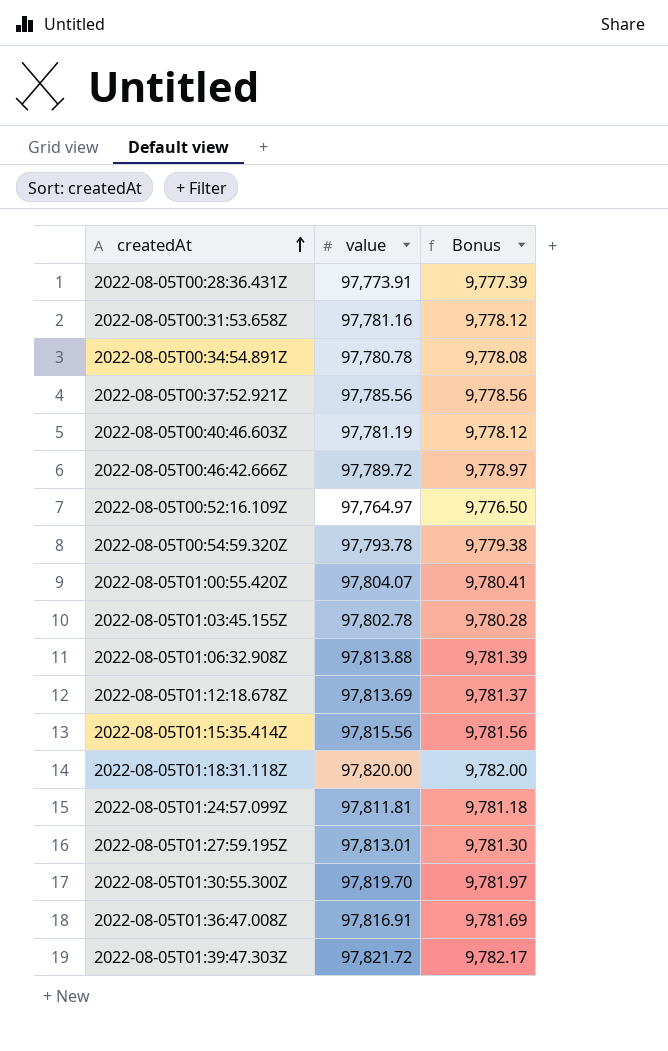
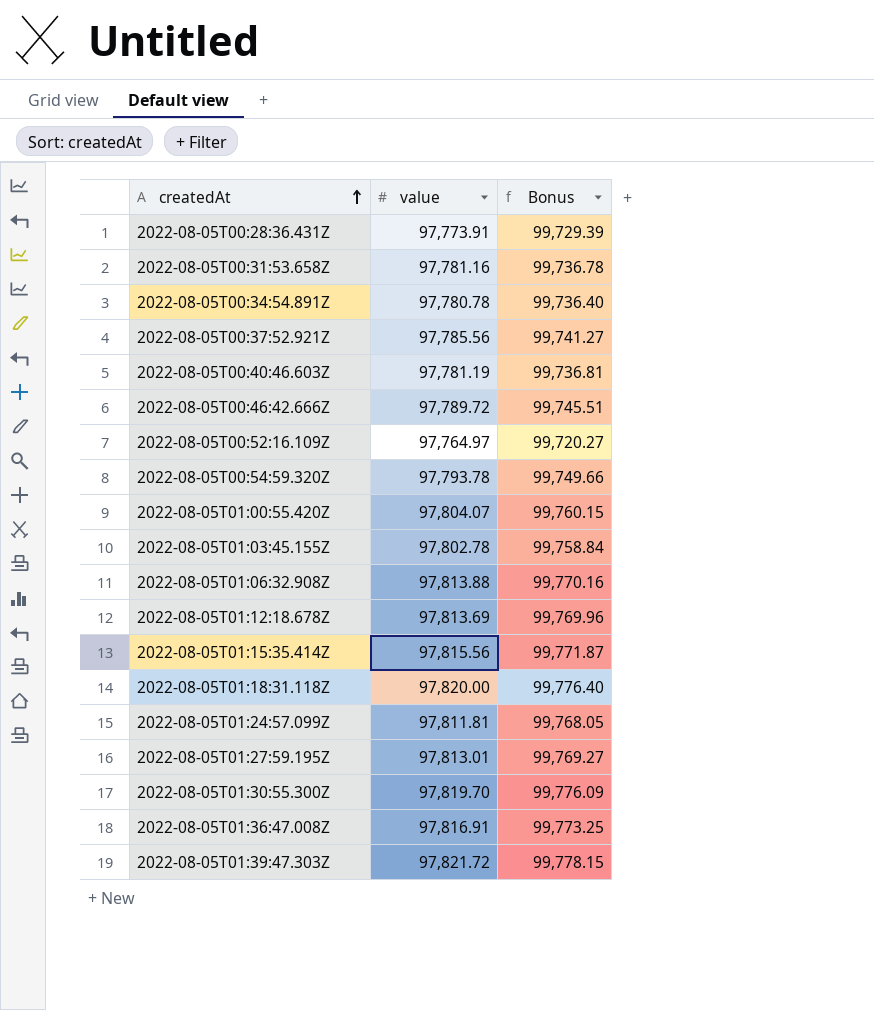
column Bonus | formula: [value] * 0.1 -> [value] * 1.02

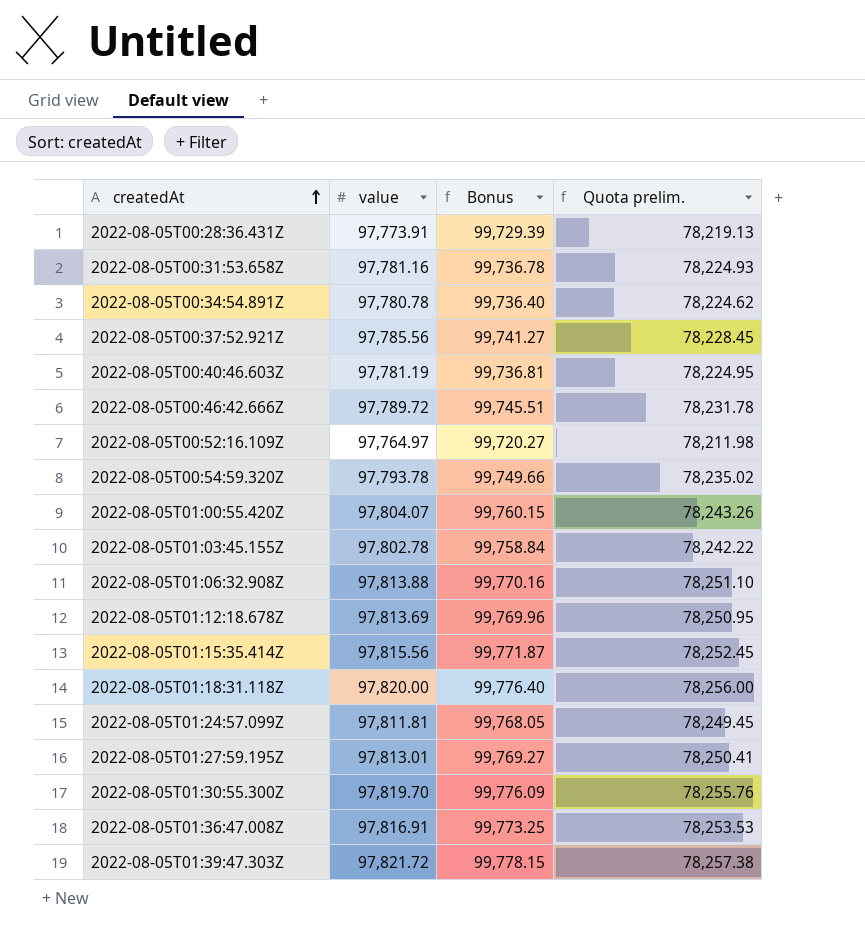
column Quota prelim. | formula: none -> [value] * 0.8

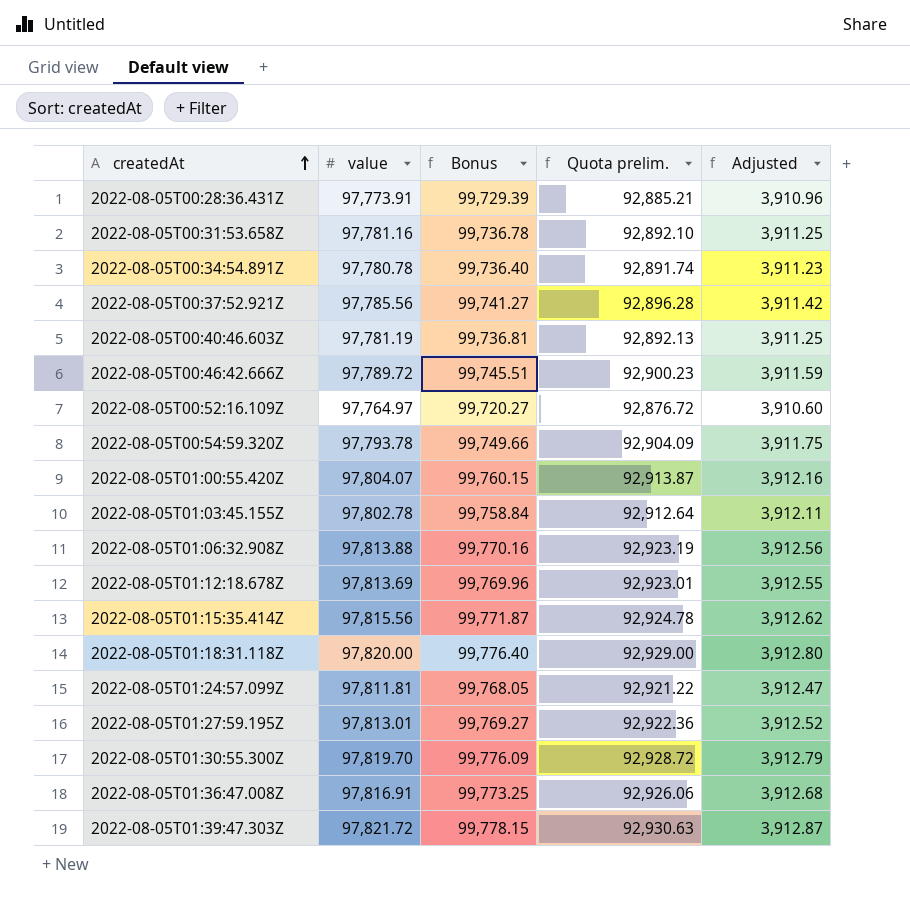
column Quota prelim. | formula: [value] * 0.8 -> [value] * 0.95
column Adjusted | formula: none -> [value] * 0.04

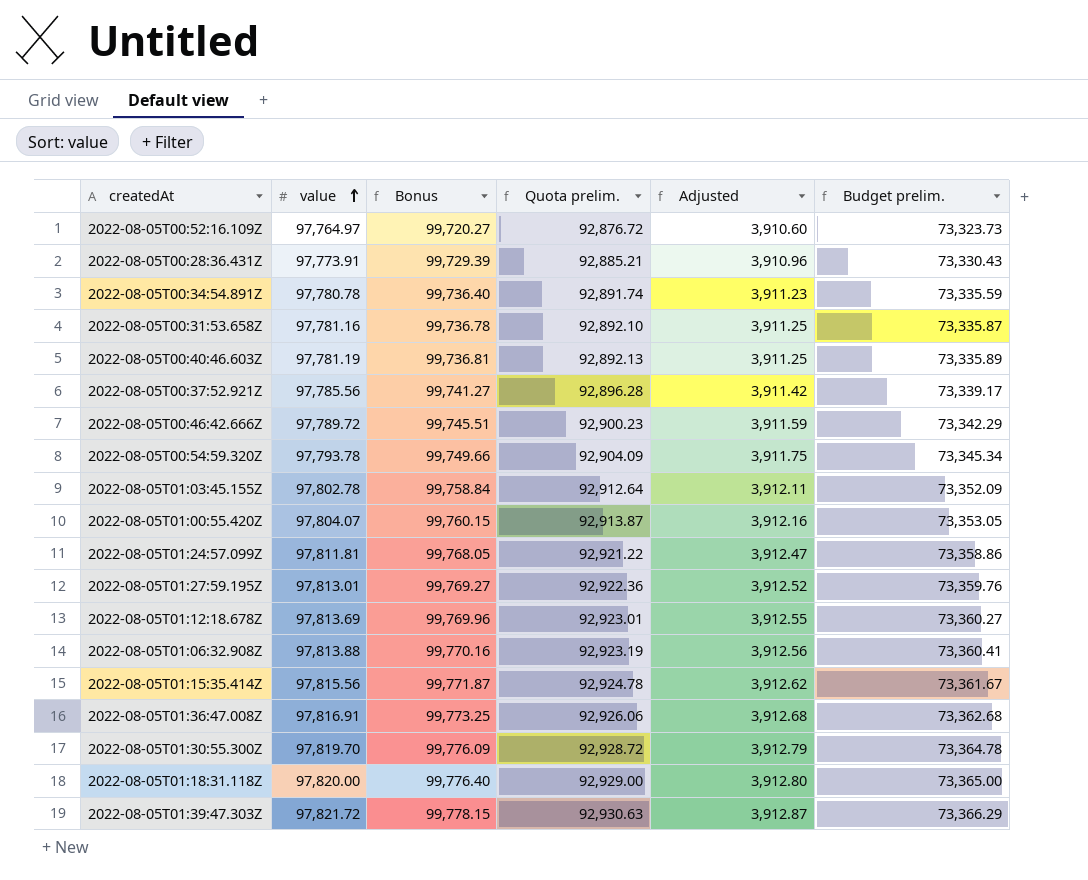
row order: createdAt ascending -> value ascending
column Budget prelim. | formula: none -> [value] * 0.75

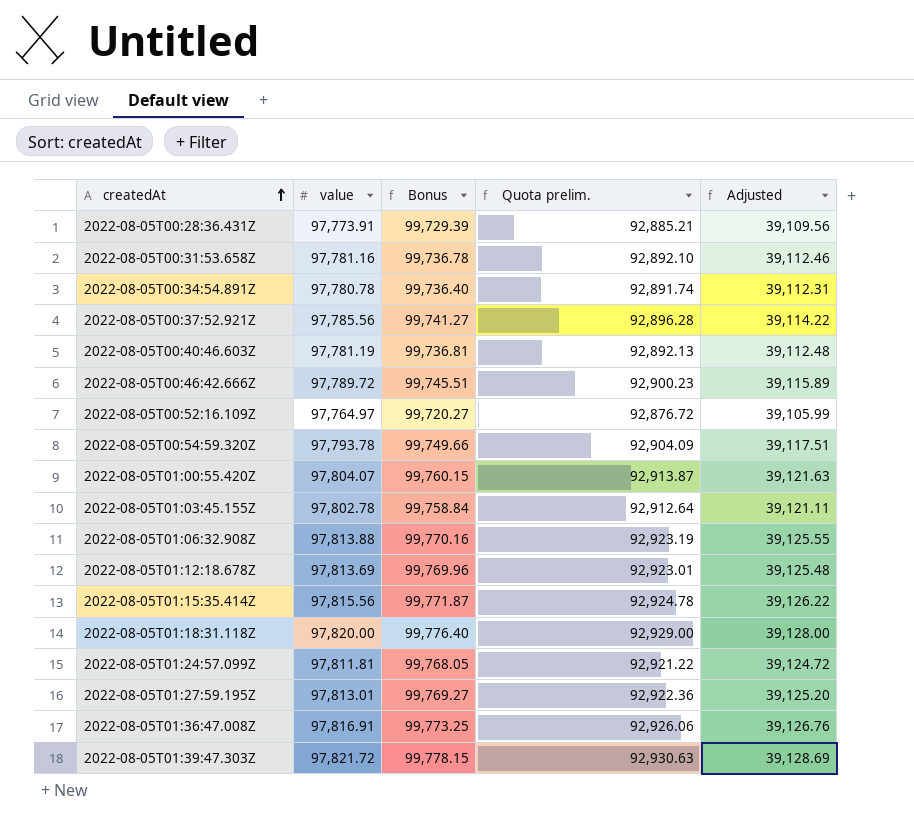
row order: value ascending -> createdAt ascending
column Budget prelim. | formula: [value] * 0.75 -> none
column Adjusted | formula: [value] * 0.04 -> [value] * 0.4
row 2022-08-05T01:30:55.300Z: 97,819.70 | 99,776.09 | 92,928.72 | 3,912.79 | 73,364.78 -> none

